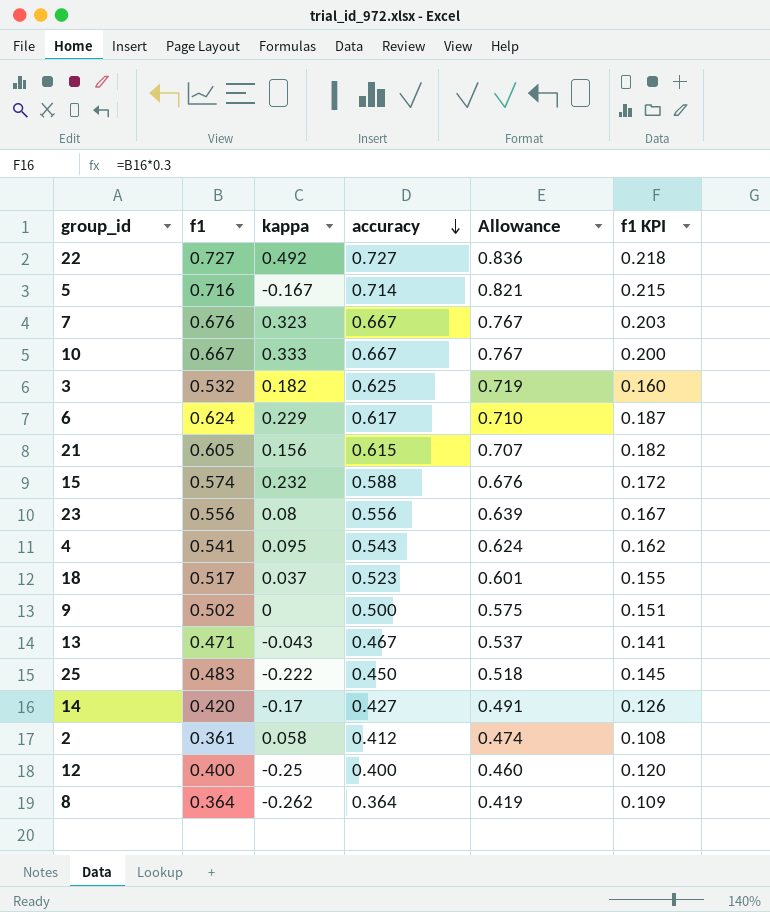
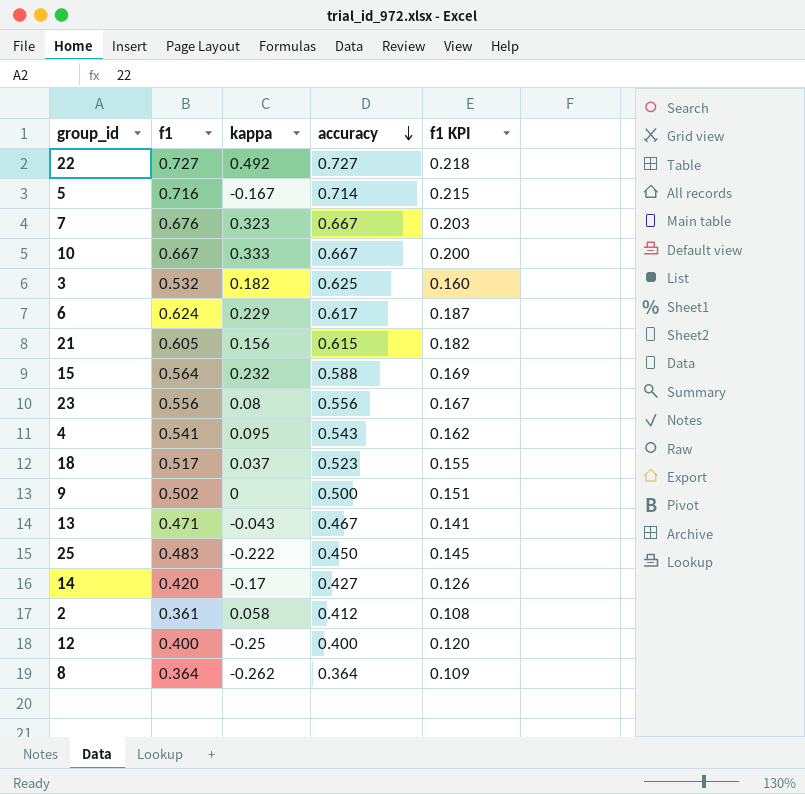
column Allowance | formula: [accuracy] * 1.15 -> none
15 | f1: 0.574 -> 0.564
15 | f1 KPI: 0.172 -> 0.169

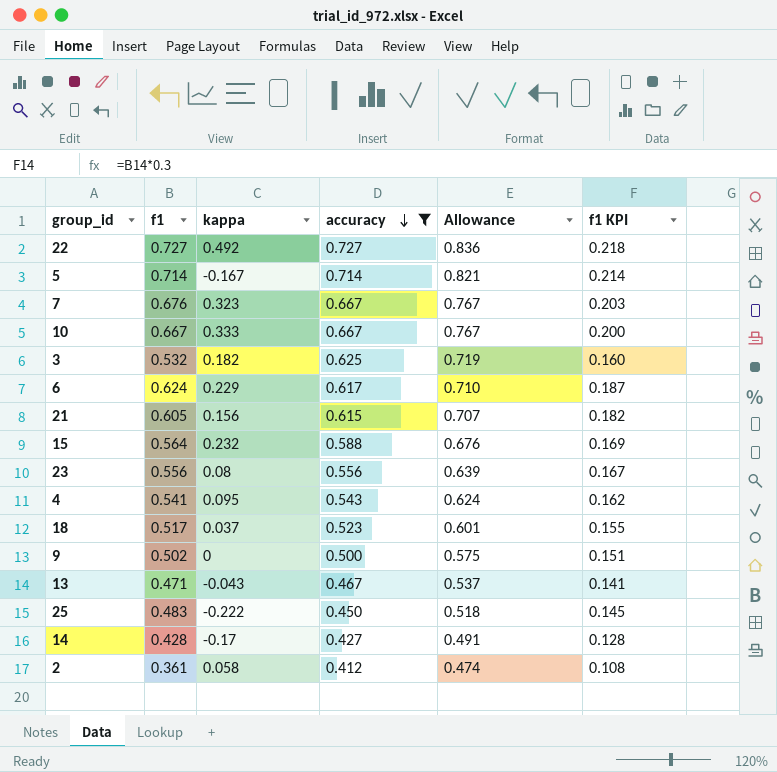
filter: none -> accuracy >= 0.412
column Allowance | formula: none -> [accuracy] * 1.15
5 | f1: 0.716 -> 0.714
5 | f1 KPI: 0.215 -> 0.214
14 | f1: 0.420 -> 0.428
14 | f1 KPI: 0.126 -> 0.128

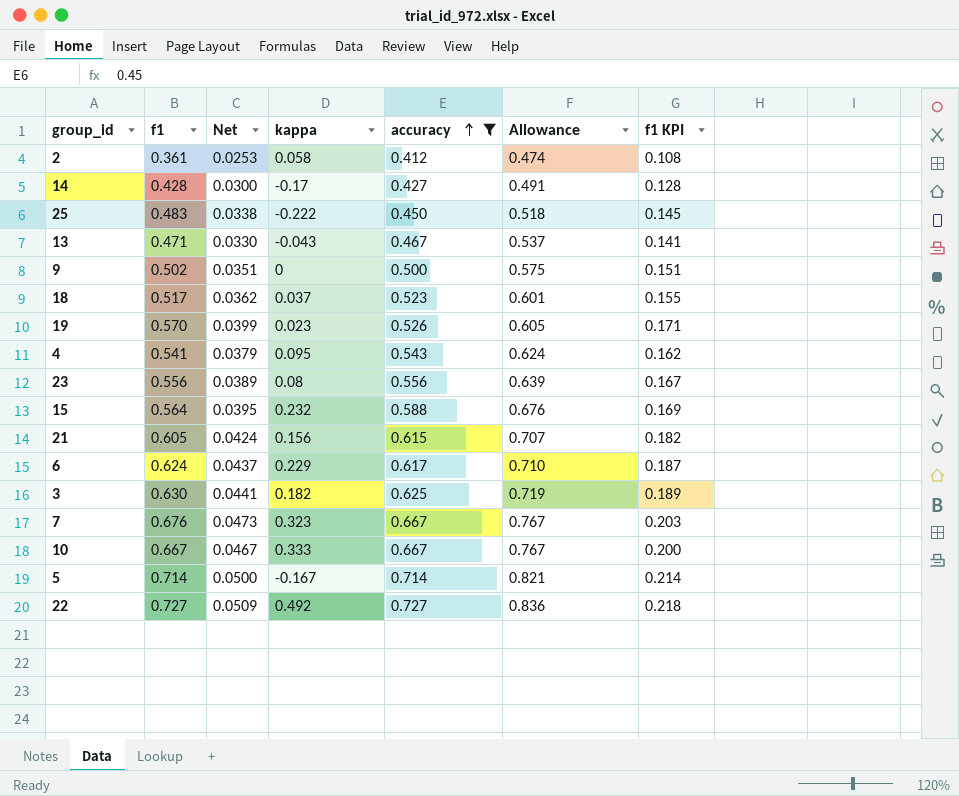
row order: accuracy descending -> accuracy ascending
column Net | formula: none -> [f1] * 0.07
row 19: none -> 0.570 | 0.0399 | 0.023 | 0.526 | 0.605 | 0.171
3 | f1: 0.532 -> 0.630
3 | f1 KPI: 0.160 -> 0.189

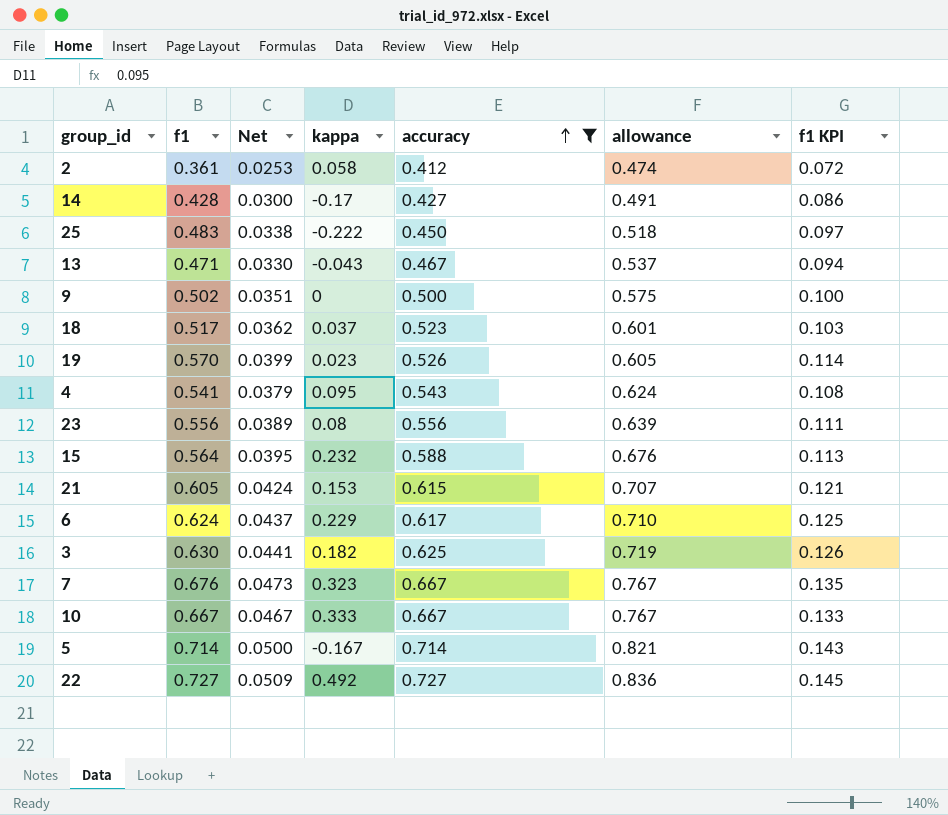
column name: Allowance -> allowance
column f1 KPI | formula: [f1] * 0.3 -> [f1] * 0.2
21 | kappa: 0.156 -> 0.153

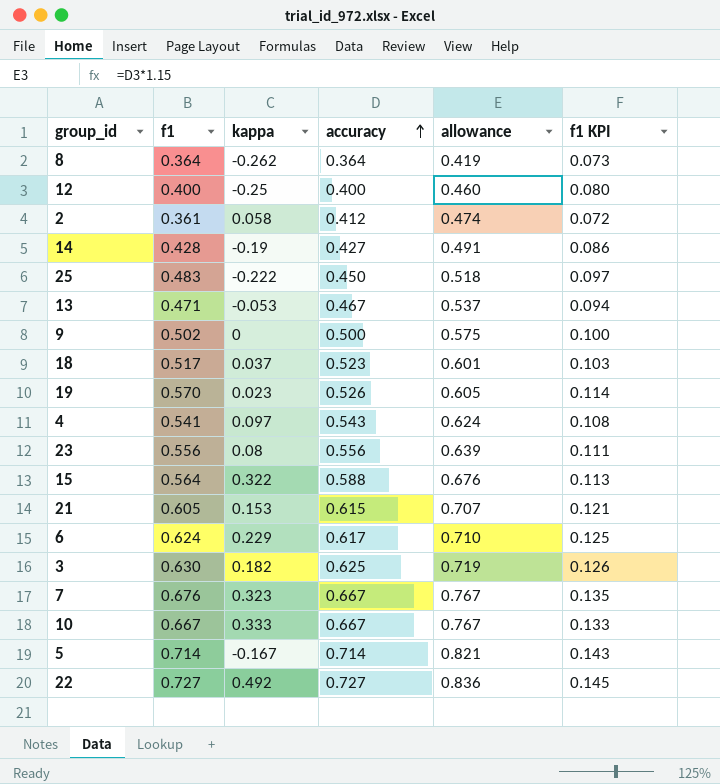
filter: accuracy >= 0.412 -> none
column Net | formula: [f1] * 0.07 -> none
14 | kappa: -0.17 -> -0.19
13 | kappa: -0.043 -> -0.053
4 | kappa: 0.095 -> 0.097
15 | kappa: 0.232 -> 0.322

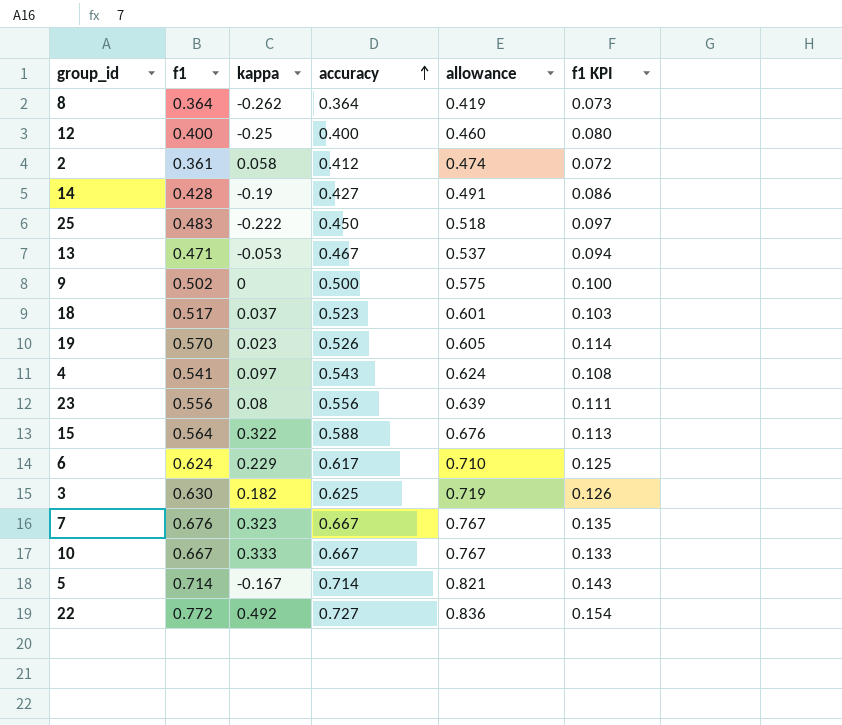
row 21: 0.605 | 0.153 | 0.615 | 0.707 | 0.121 -> none
22 | f1: 0.727 -> 0.772
22 | f1 KPI: 0.145 -> 0.154

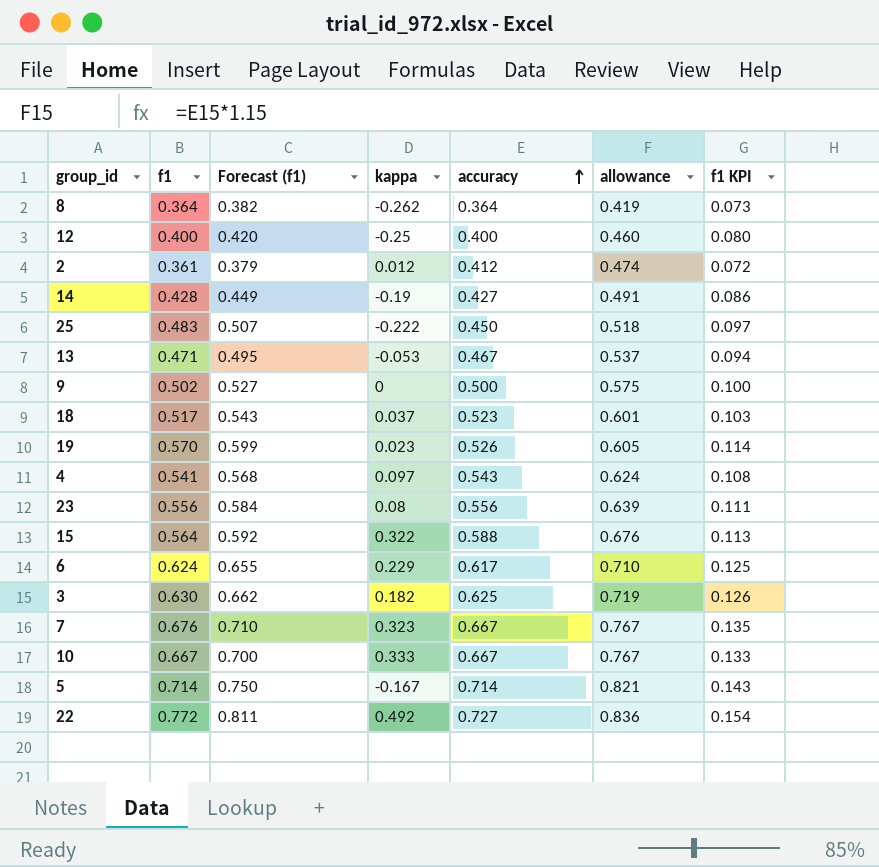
column Forecast (f1) | formula: none -> [f1] * 1.05
2 | kappa: 0.058 -> 0.012

